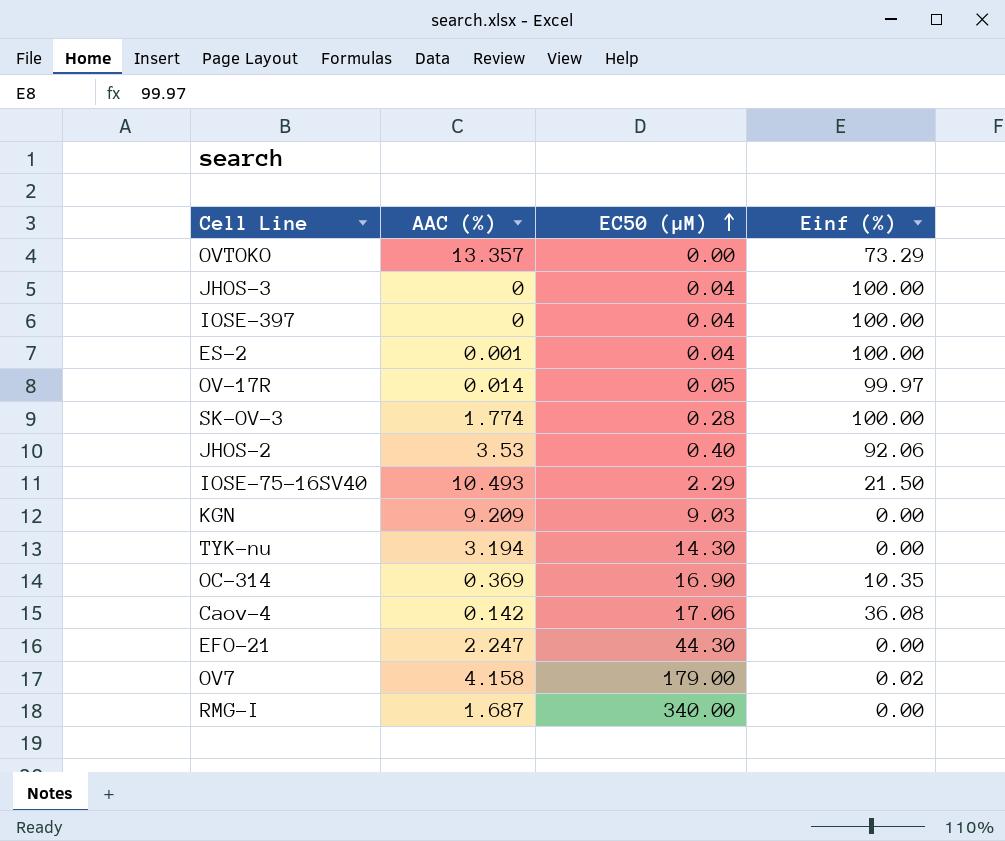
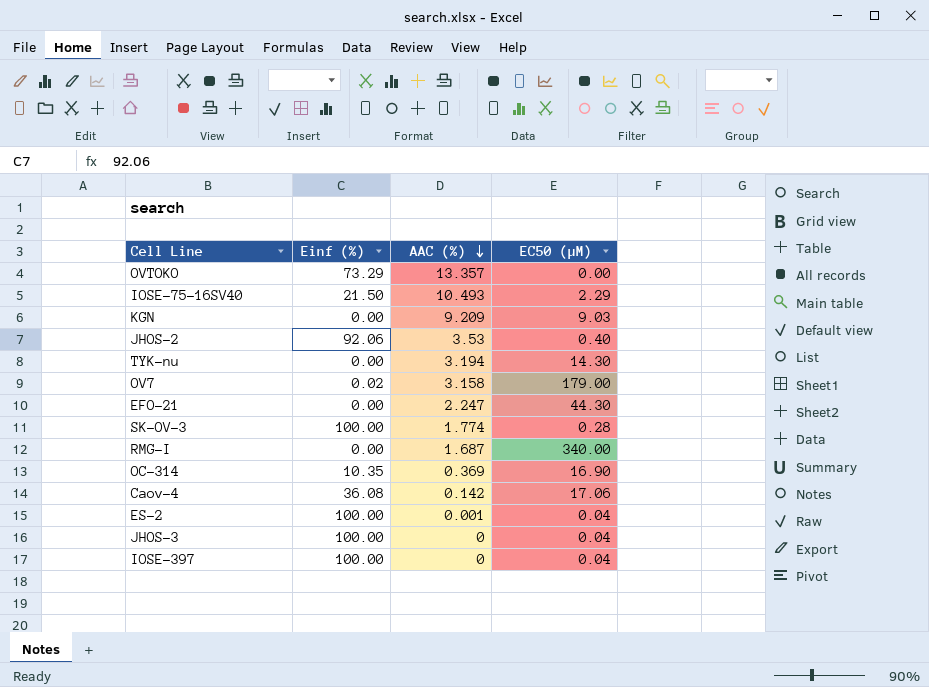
row order: EC50 (µM) ascending -> AAC (%) descending
column Einf (%) | position: 4 -> 2
row OV-17R: 0.014 | 0.05 | 99.97 -> none
OV7 | AAC (%): 4.158 -> 3.158

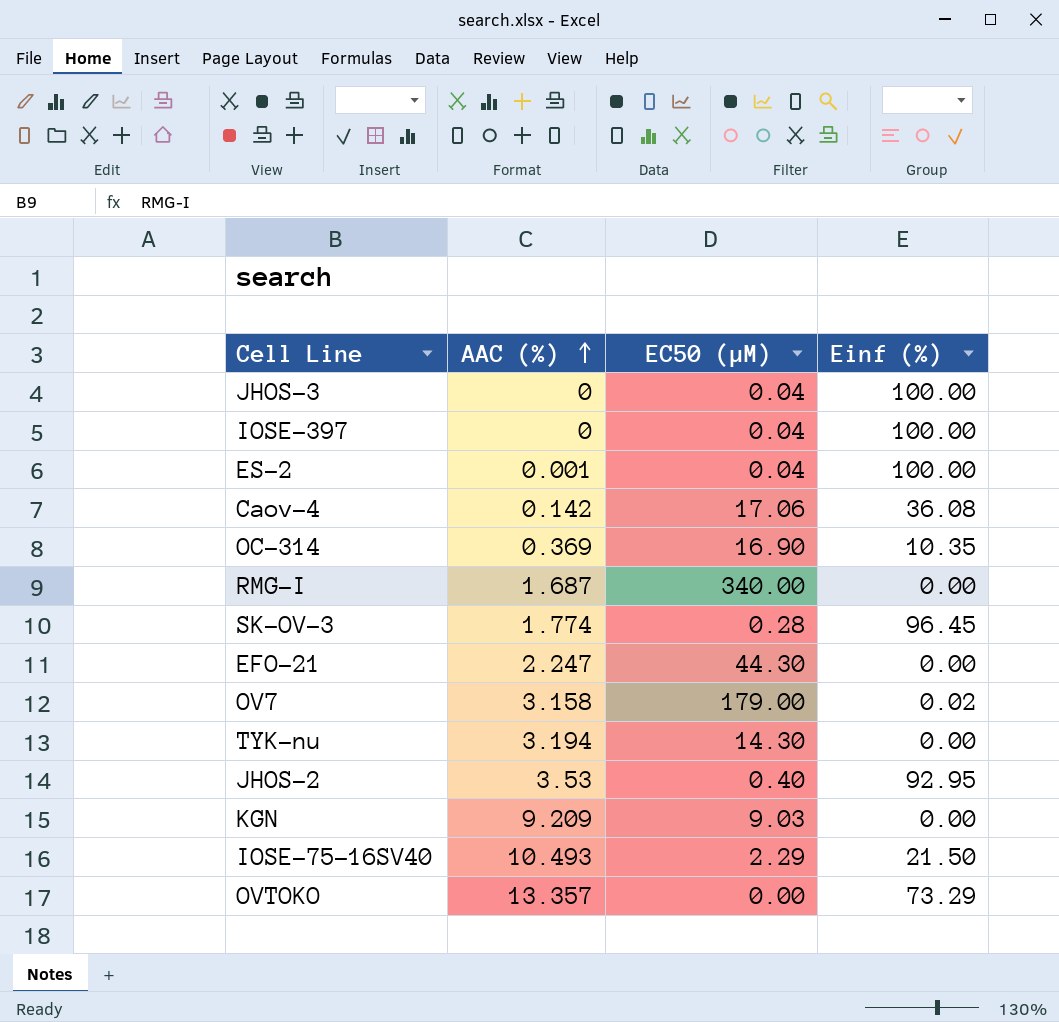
row order: AAC (%) descending -> AAC (%) ascending
column Einf (%) | position: 2 -> 4
SK-OV-3 | Einf (%): 100.00 -> 96.45
JHOS-2 | Einf (%): 92.06 -> 92.95

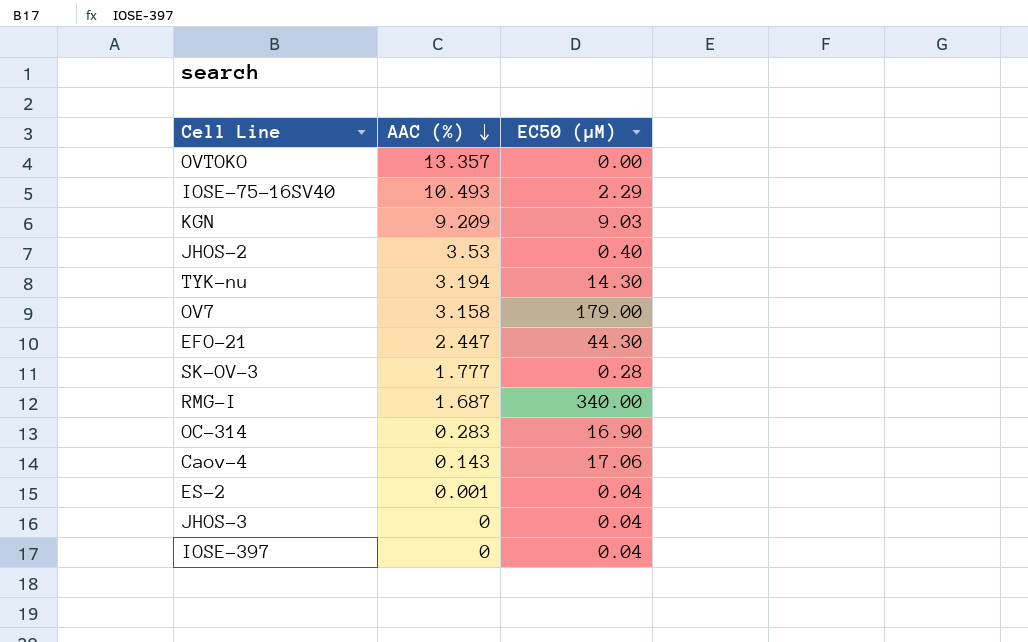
row order: AAC (%) ascending -> AAC (%) descending
column Einf (%) | position: 4 -> none
EFO-21 | AAC (%): 2.247 -> 2.447
SK-OV-3 | AAC (%): 1.774 -> 1.777
OC-314 | AAC (%): 0.369 -> 0.283
Caov-4 | AAC (%): 0.142 -> 0.143

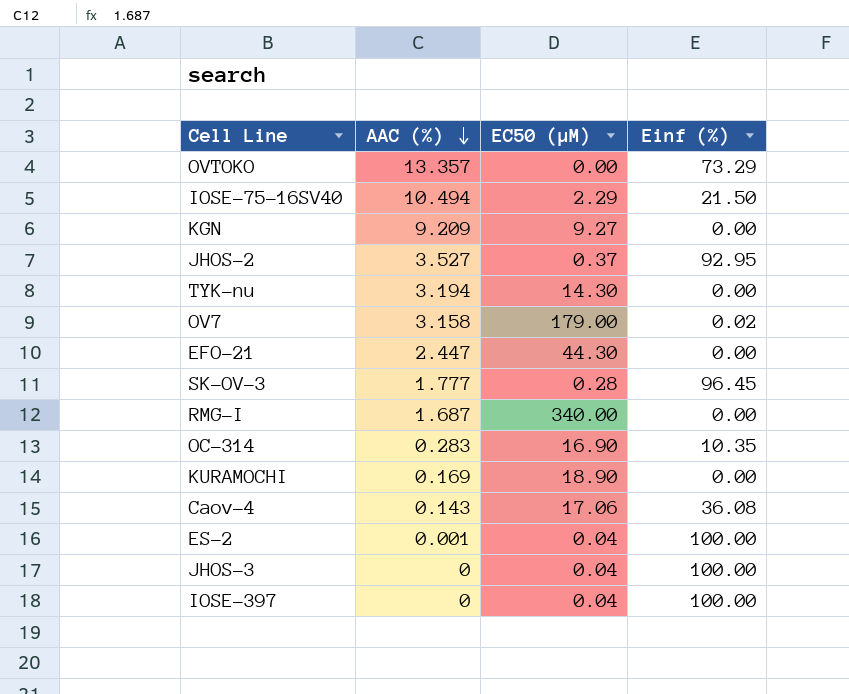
column Einf (%) | position: none -> 4
IOSE-75-16SV40 | AAC (%): 10.493 -> 10.494
KGN | EC50 (µM): 9.03 -> 9.27
JHOS-2 | AAC (%): 3.53 -> 3.527
JHOS-2 | EC50 (µM): 0.40 -> 0.37
row KURAMOCHI: none -> 0.169 | 18.90 | 0.00

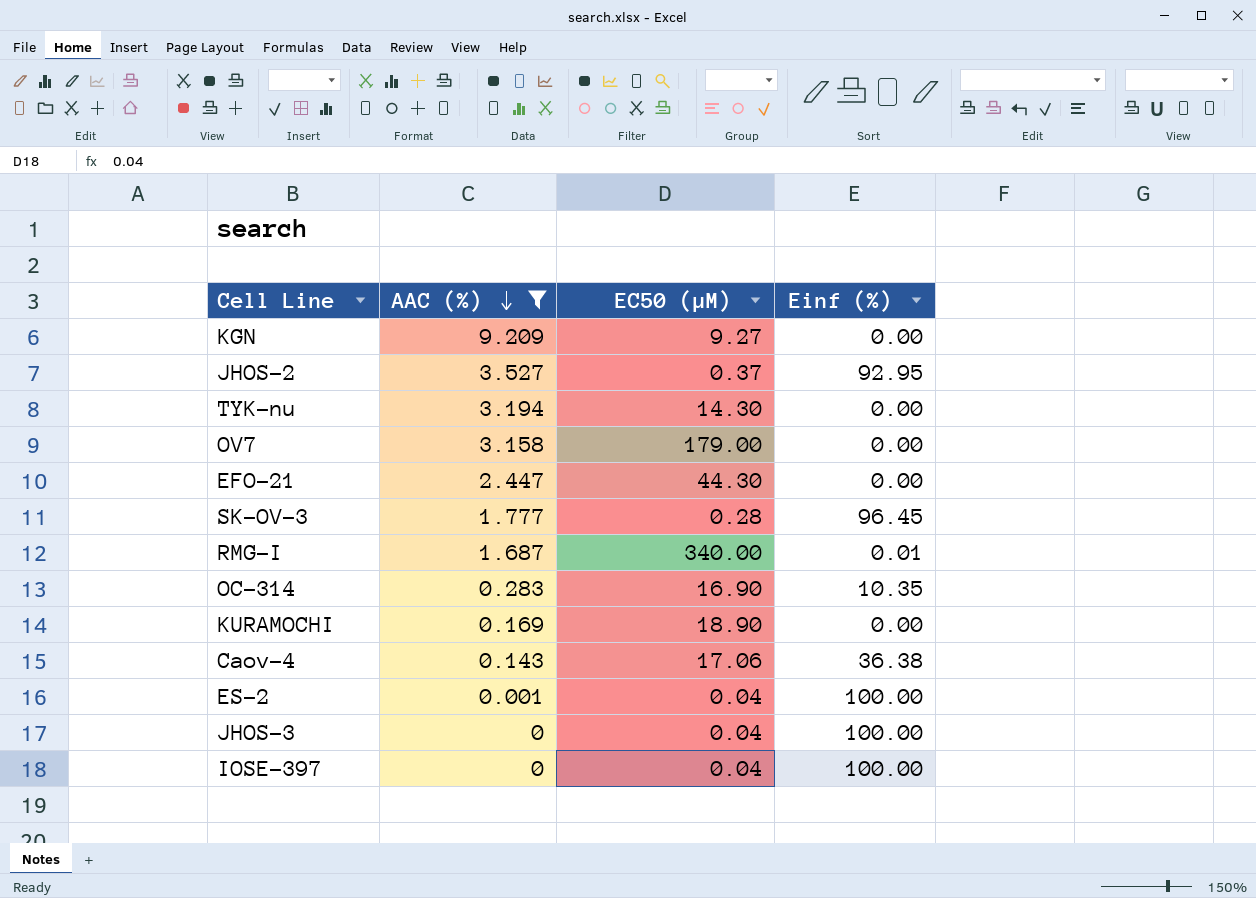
filter: none -> AAC (%) <= 9.209
OV7 | Einf (%): 0.02 -> 0.00
RMG-I | Einf (%): 0.00 -> 0.01
Caov-4 | Einf (%): 36.08 -> 36.38

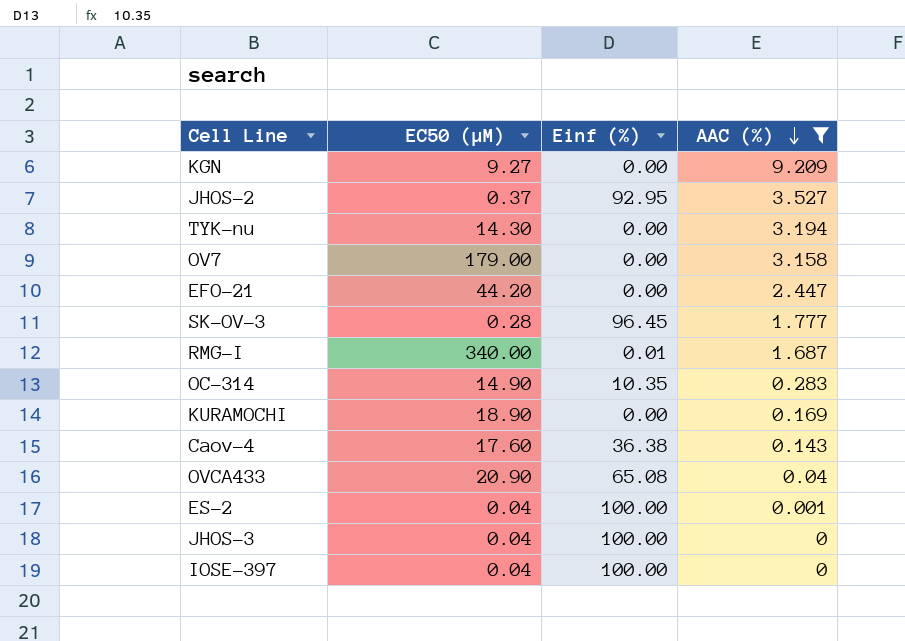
column AAC (%) | position: 2 -> 4
EFO-21 | EC50 (µM): 44.30 -> 44.20
OC-314 | EC50 (µM): 16.90 -> 14.90
Caov-4 | EC50 (µM): 17.06 -> 17.60
row OVCA433: none -> 20.90 | 65.08 | 0.04

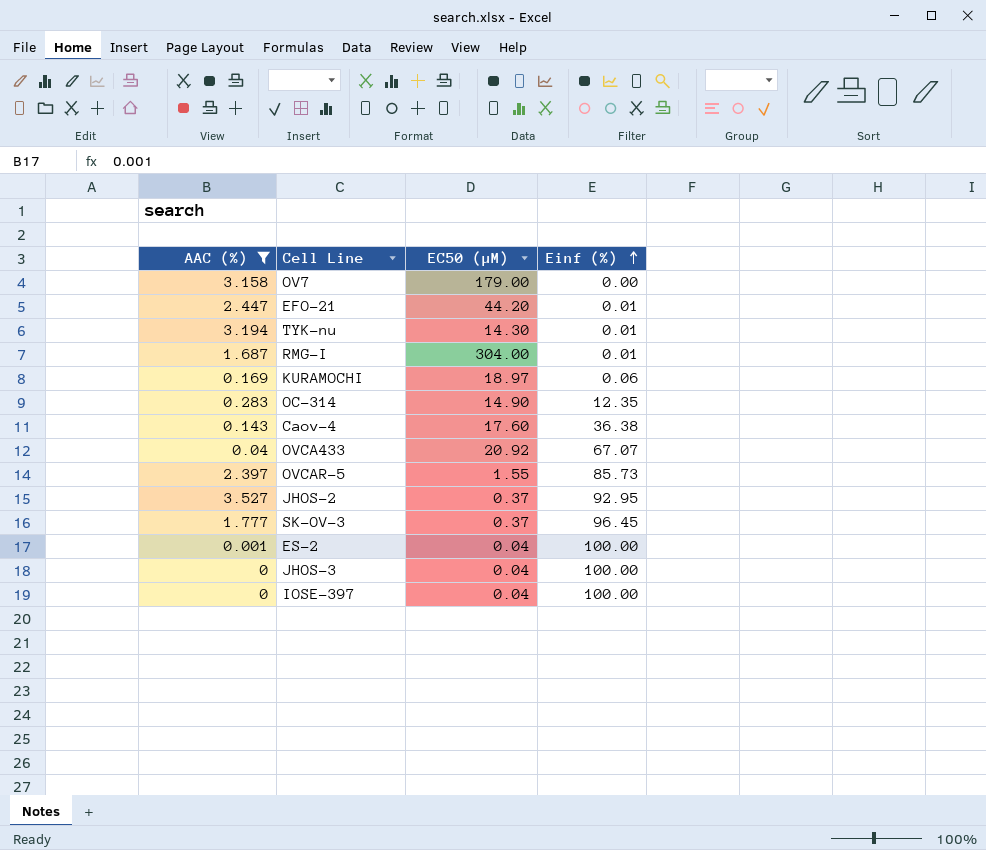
row order: AAC (%) descending -> Einf (%) ascending
column AAC (%) | position: 4 -> 1
row KGN: 9.27 | 0.00 | 9.209 -> none
EFO-21 | Einf (%): 0.00 -> 0.01
TYK-nu | Einf (%): 0.00 -> 0.01
RMG-I | EC50 (µM): 340.00 -> 304.00
KURAMOCHI | EC50 (µM): 18.90 -> 18.97
KURAMOCHI | Einf (%): 0.00 -> 0.06
OC-314 | Einf (%): 10.35 -> 12.35
OVCA433 | EC50 (µM): 20.90 -> 20.92
OVCA433 | Einf (%): 65.08 -> 67.07
row OVCAR-5: none -> 2.397 | 1.55 | 85.73
SK-OV-3 | EC50 (µM): 0.28 -> 0.37

